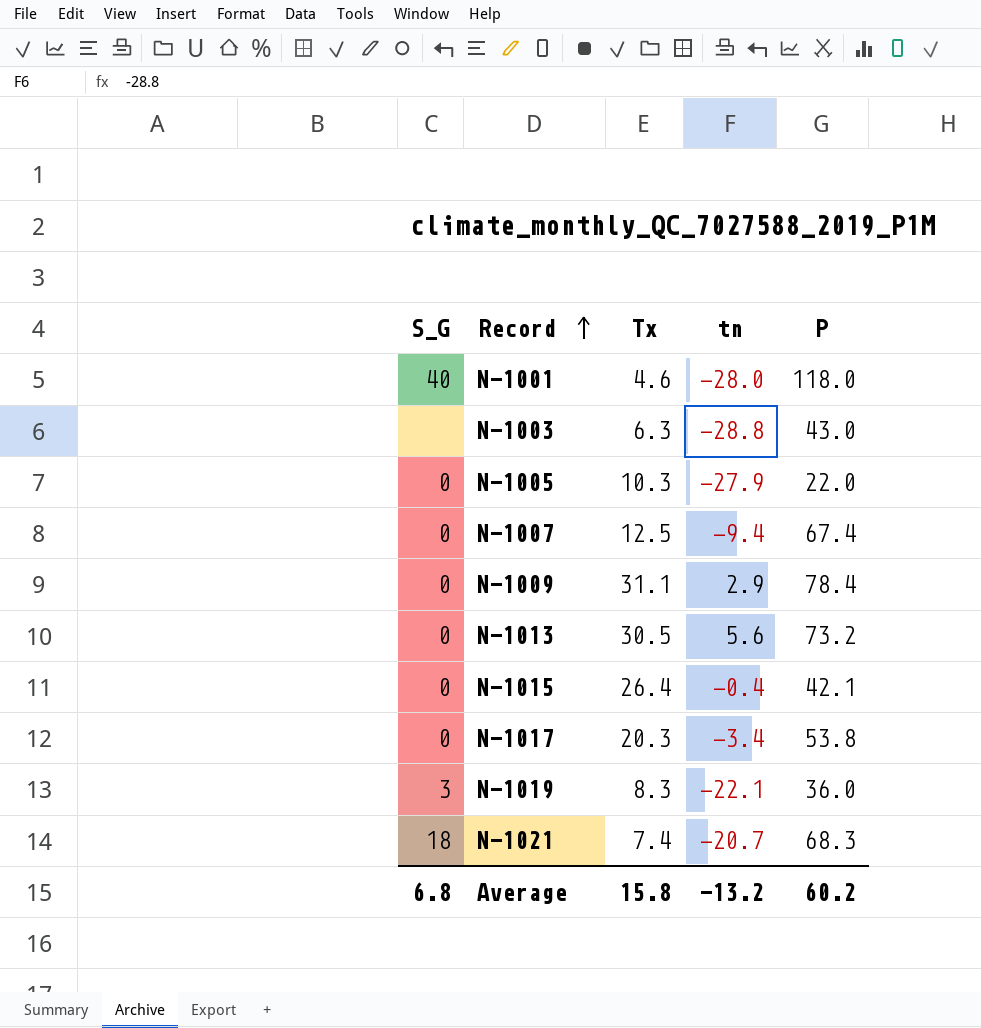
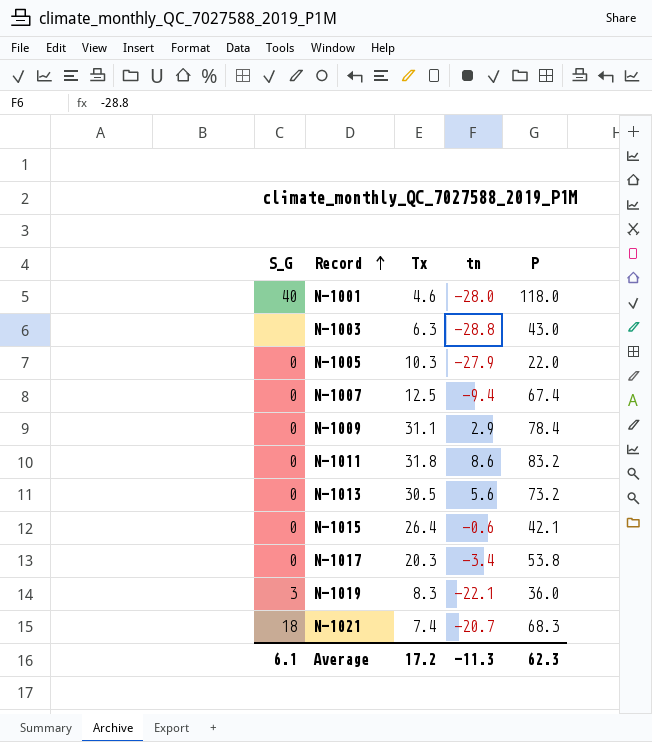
row N-1011: none -> 0 | 31.8 | 8.6 | 83.2
N-1015 | tn: -0.4 -> -0.6
Average | S_G: 6.8 -> 6.1
Average | Tx: 15.8 -> 17.2
Average | tn: -13.2 -> -11.3
Average | P: 60.2 -> 62.3

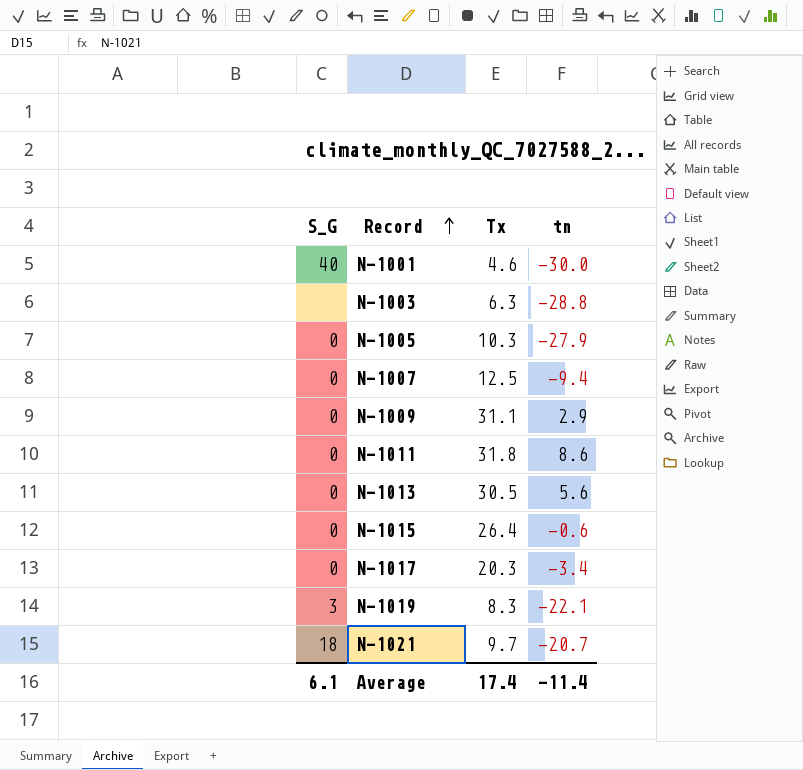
column P | position: 5 -> none
N-1001 | tn: -28.0 -> -30.0
N-1021 | Tx: 7.4 -> 9.7
Average | Tx: 17.2 -> 17.4
Average | tn: -11.3 -> -11.4

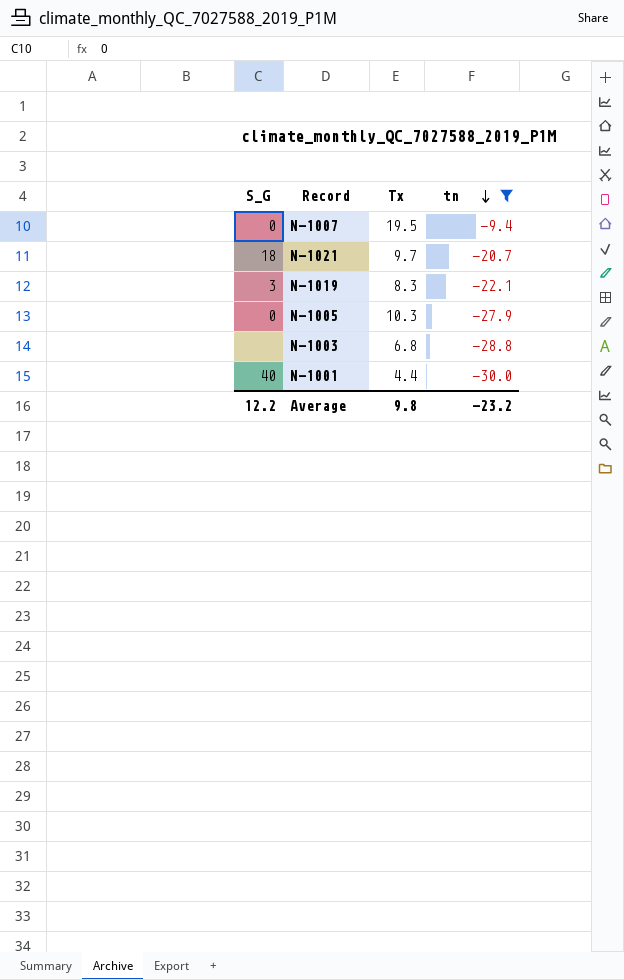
filter: none -> tn <= -9.4
row order: Record ascending -> tn descending
N-1007 | Tx: 12.5 -> 19.5
N-1003 | Tx: 6.3 -> 6.8
N-1001 | Tx: 4.6 -> 4.4
Average | S_G: 6.1 -> 12.2
Average | Tx: 17.4 -> 9.8
Average | tn: -11.4 -> -23.2

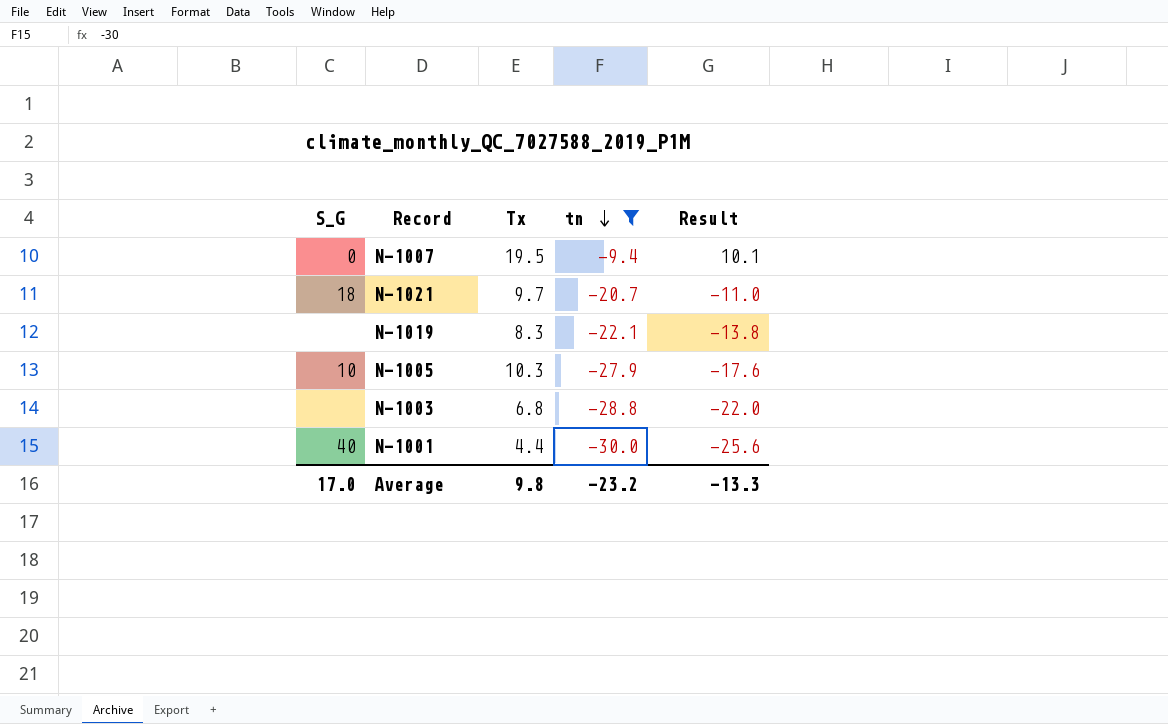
column Result | formula: none -> [Tx] + [tn]
N-1019 | S_G: 3 -> none
N-1005 | S_G: 0 -> 10
Average | S_G: 12.2 -> 17.0

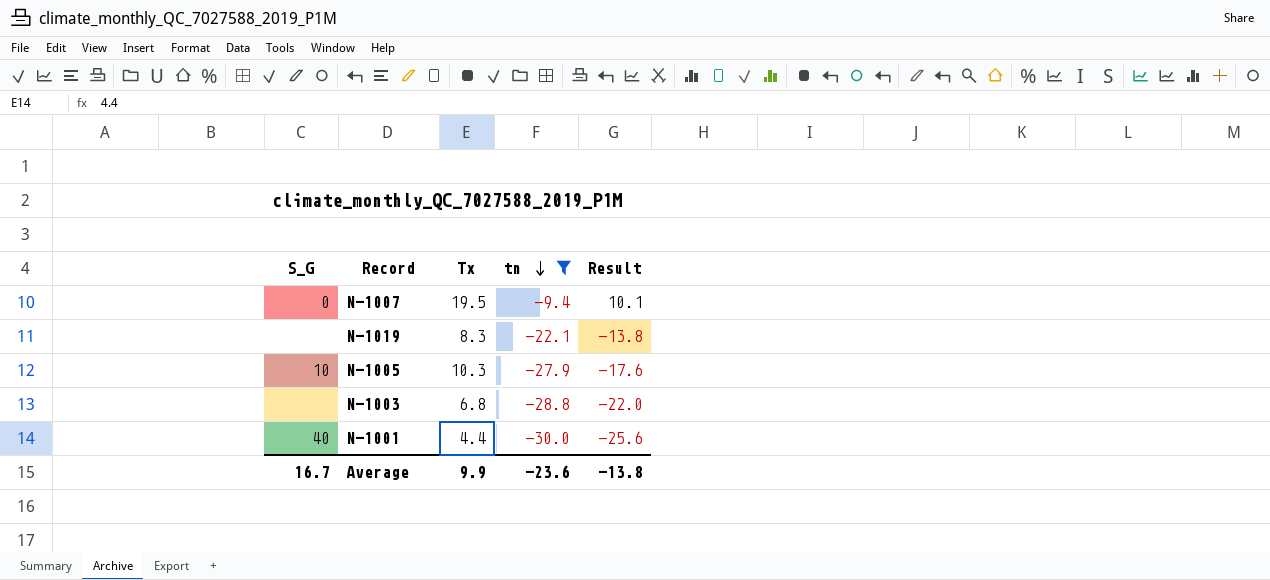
row N-1021: 18 | 9.7 | -20.7 | -11.0 -> none
Average | S_G: 17.0 -> 16.7
Average | Tx: 9.8 -> 9.9
Average | tn: -23.2 -> -23.6
Average | Result: -13.3 -> -13.8

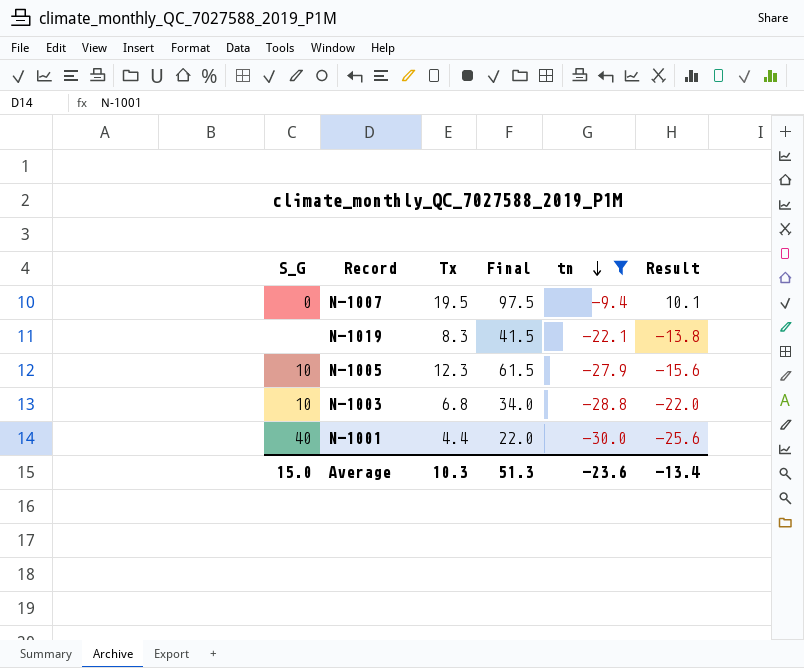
column Final | formula: none -> [Tx] * 5
N-1005 | Tx: 10.3 -> 12.3
N-1005 | Result: -17.6 -> -15.6
N-1003 | S_G: none -> 10
Average | S_G: 16.7 -> 15.0
Average | Tx: 9.9 -> 10.3
Average | Result: -13.8 -> -13.4

